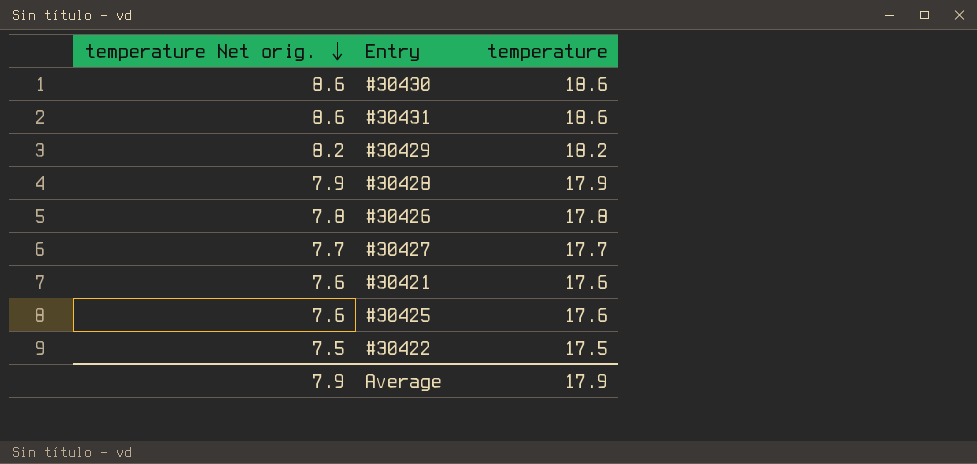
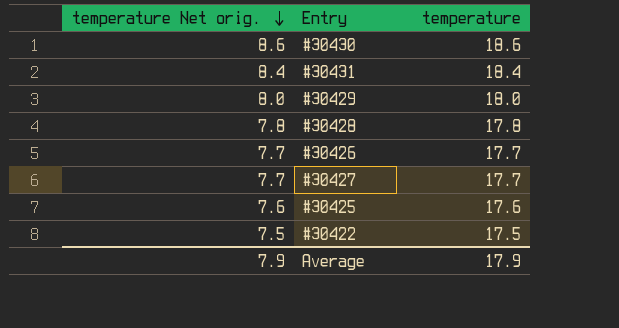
row #30421: 7.6 | 17.6 -> none
#30431 | temperature Net orig.: 8.6 -> 8.4
#30431 | temperature: 18.6 -> 18.4
#30429 | temperature Net orig.: 8.2 -> 8.0
#30429 | temperature: 18.2 -> 18.0
#30428 | temperature Net orig.: 7.9 -> 7.8
#30428 | temperature: 17.9 -> 17.8
#30426 | temperature Net orig.: 7.8 -> 7.7
#30426 | temperature: 17.8 -> 17.7

